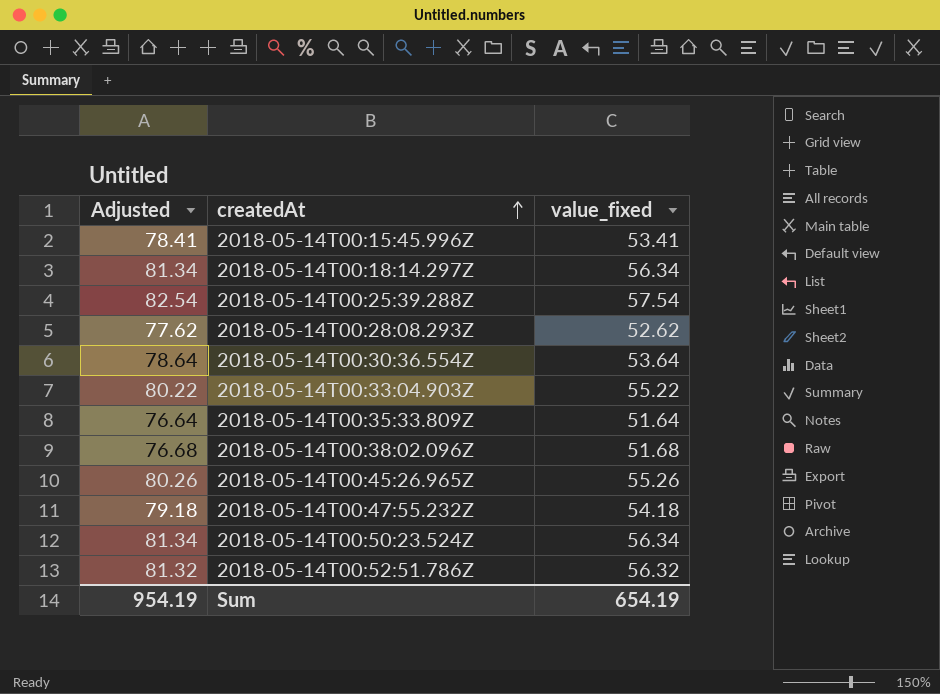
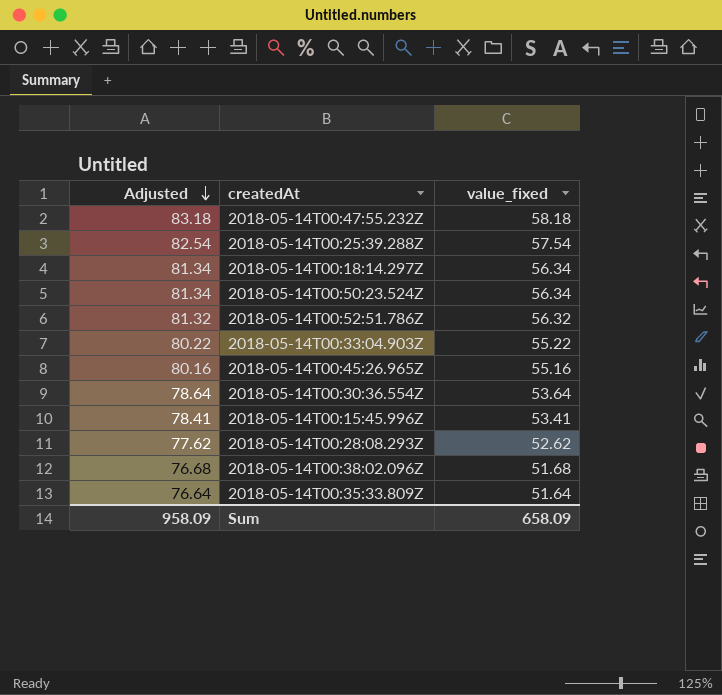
row order: createdAt ascending -> Adjusted descending
2018-05-14T00:47:55.232Z | Adjusted: 79.18 -> 83.18
2018-05-14T00:47:55.232Z | value_fixed: 54.18 -> 58.18
2018-05-14T00:45:26.965Z | Adjusted: 80.26 -> 80.16
2018-05-14T00:45:26.965Z | value_fixed: 55.26 -> 55.16
Sum | Adjusted: 954.19 -> 958.09
Sum | value_fixed: 654.19 -> 658.09

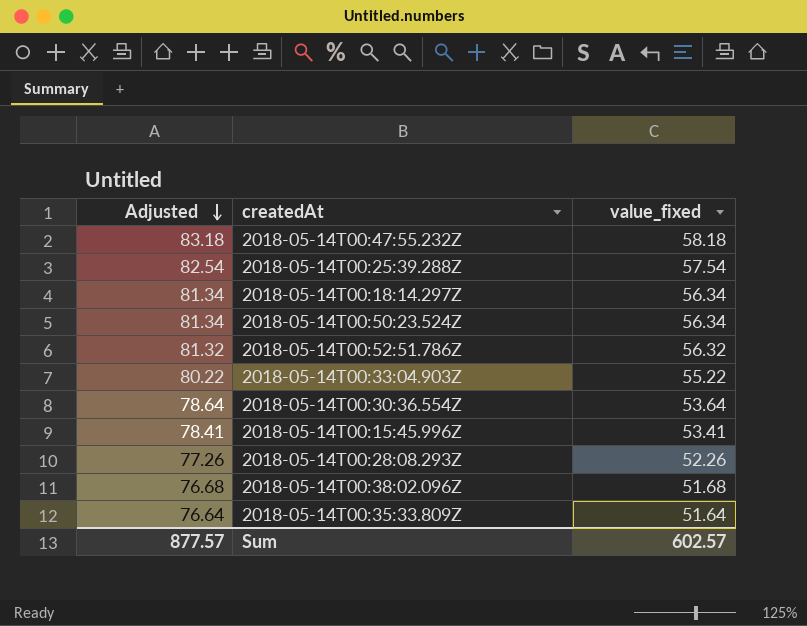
row 2018-05-14T00:45:26.965Z: 80.16 | 55.16 -> none
2018-05-14T00:28:08.293Z | Adjusted: 77.62 -> 77.26
2018-05-14T00:28:08.293Z | value_fixed: 52.62 -> 52.26
Sum | Adjusted: 958.09 -> 877.57
Sum | value_fixed: 658.09 -> 602.57

